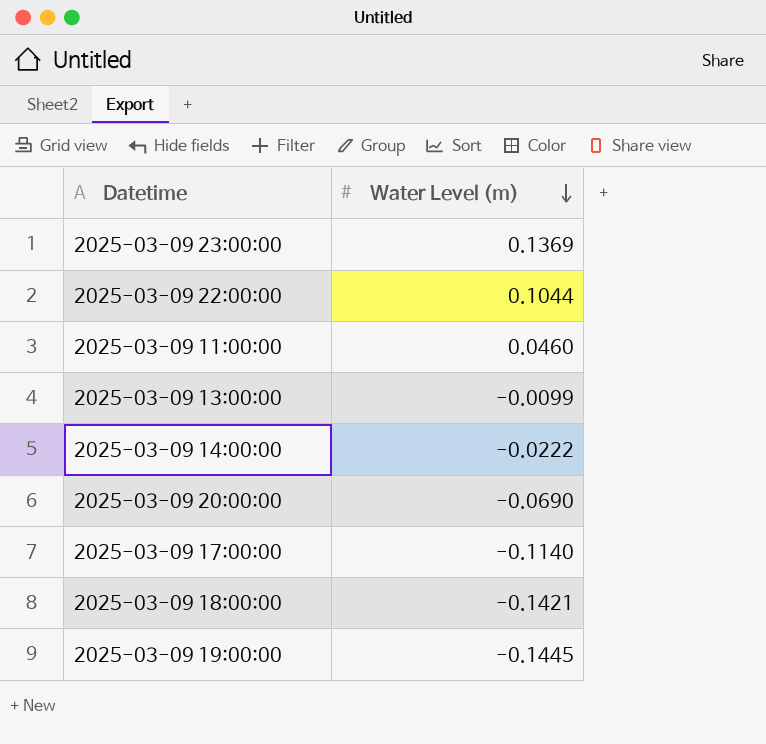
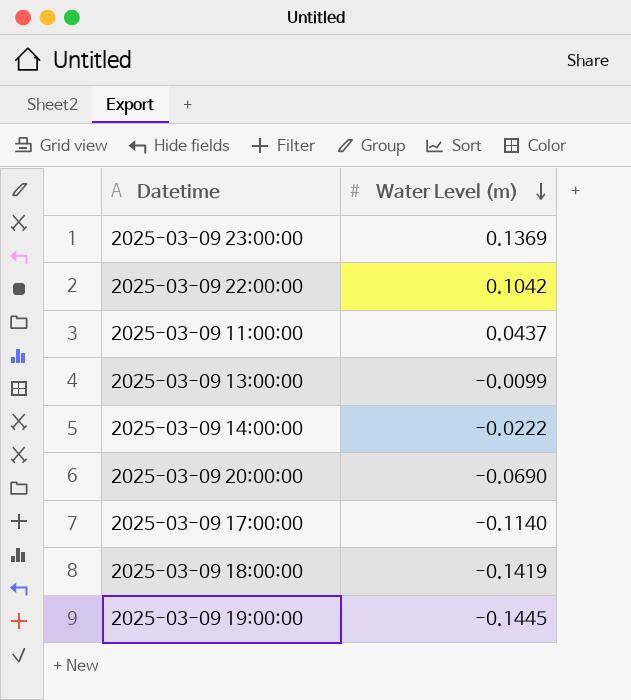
2025-03-09 22:00:00 | Water Level (m): 0.1044 -> 0.1042
2025-03-09 11:00:00 | Water Level (m): 0.0460 -> 0.0437
2025-03-09 18:00:00 | Water Level (m): -0.1421 -> -0.1419

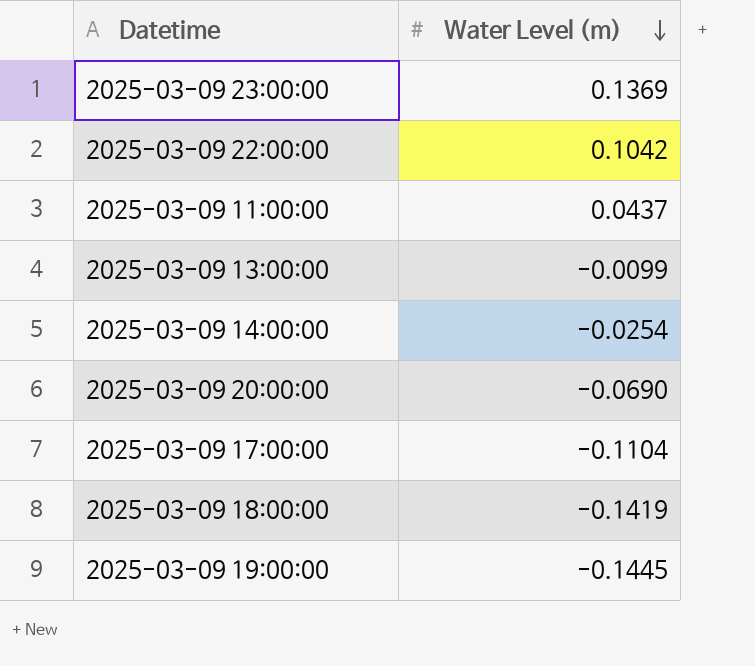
2025-03-09 14:00:00 | Water Level (m): -0.0222 -> -0.0254
2025-03-09 17:00:00 | Water Level (m): -0.1140 -> -0.1104

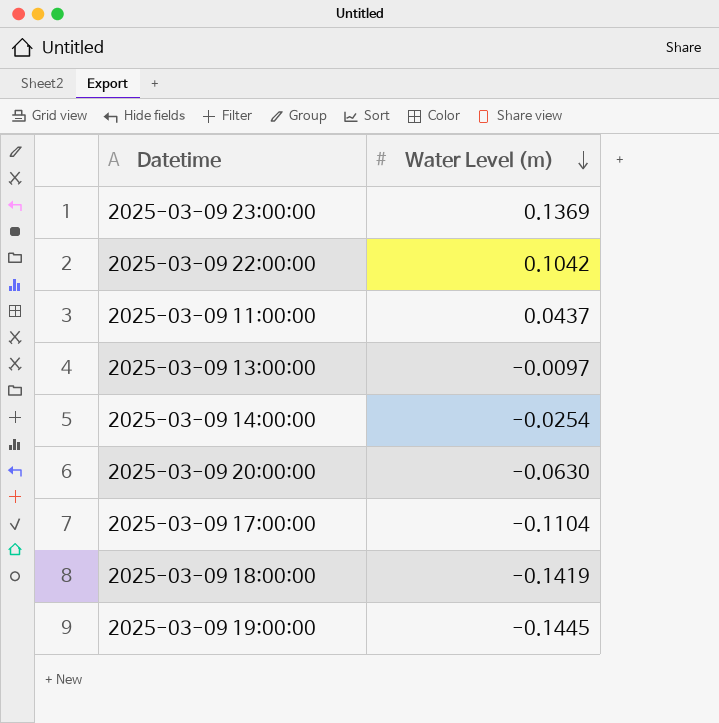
2025-03-09 13:00:00 | Water Level (m): -0.0099 -> -0.0097
2025-03-09 20:00:00 | Water Level (m): -0.0690 -> -0.0630

